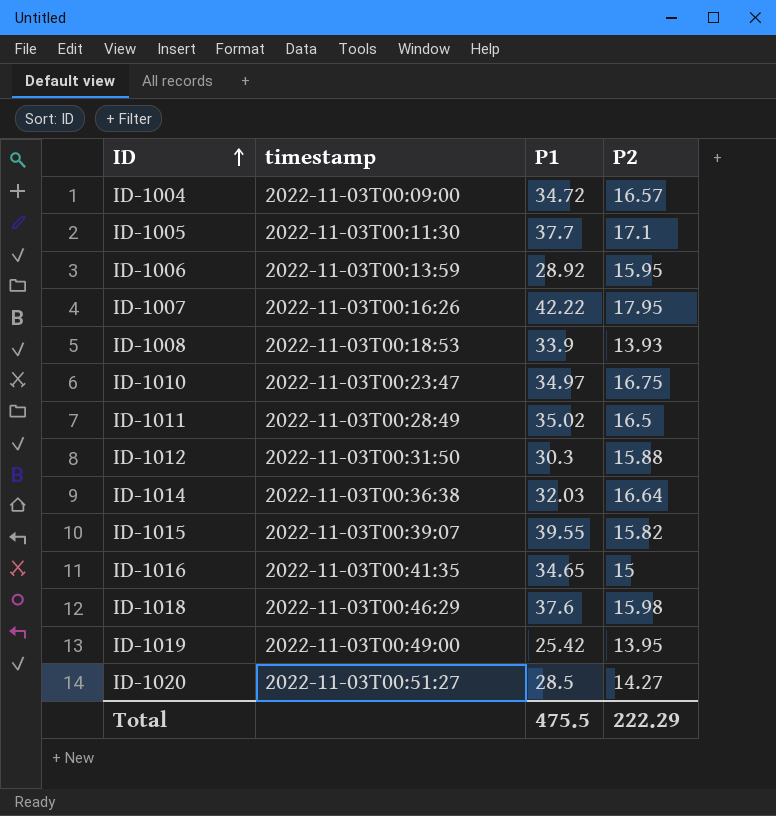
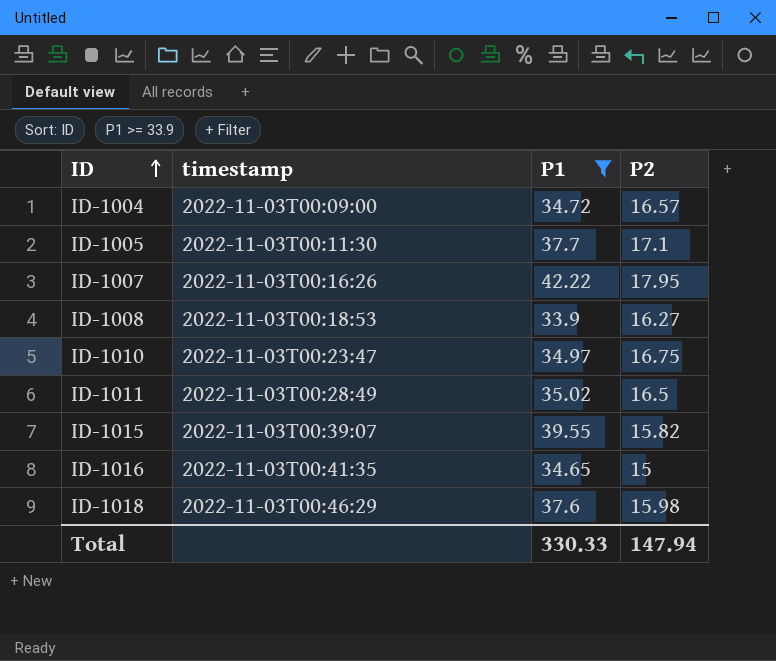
filter: none -> P1 >= 33.9
ID-1008 | P2: 13.93 -> 16.27
Total | P1: 475.5 -> 330.33
Total | P2: 222.29 -> 147.94

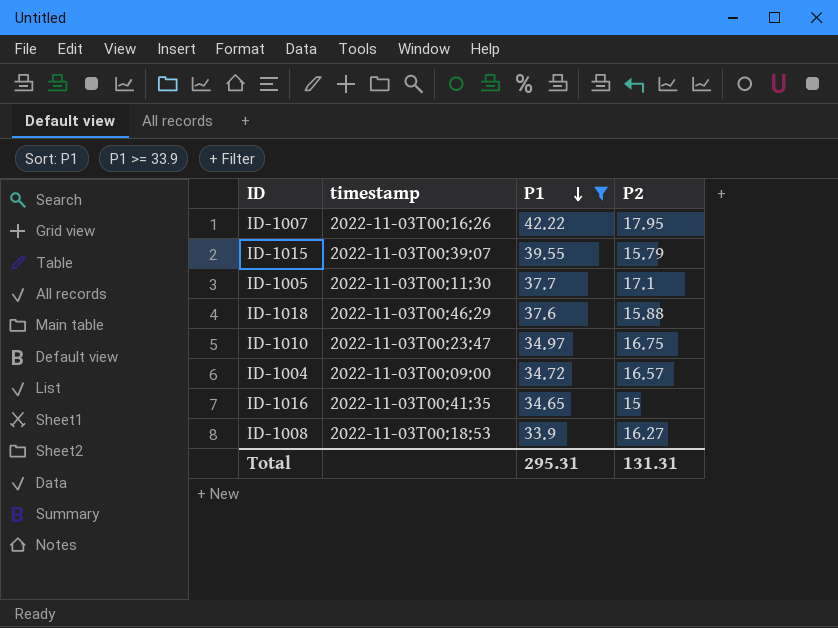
row order: ID ascending -> P1 descending
row ID-1011: 2022-11-03T00:28:49 | 35.02 | 16.5 -> none
ID-1015 | P2: 15.82 -> 15.79
ID-1018 | P2: 15.98 -> 15.88
Total | P1: 330.33 -> 295.31
Total | P2: 147.94 -> 131.31

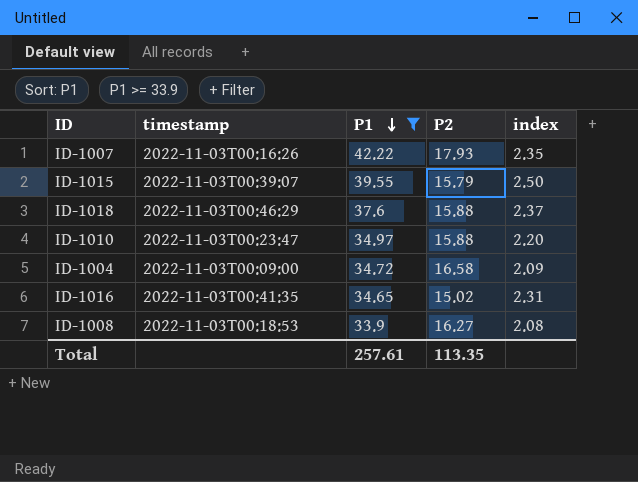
column index | formula: none -> [P1] / [P2]
row ID-1005: 2022-11-03T00:11:30 | 37.7 | 17.1 -> none
ID-1007 | P2: 17.95 -> 17.93
ID-1010 | P2: 16.75 -> 15.88
ID-1004 | P2: 16.57 -> 16.58
ID-1016 | P2: 15 -> 15.02
Total | P1: 295.31 -> 257.61
Total | P2: 131.31 -> 113.35

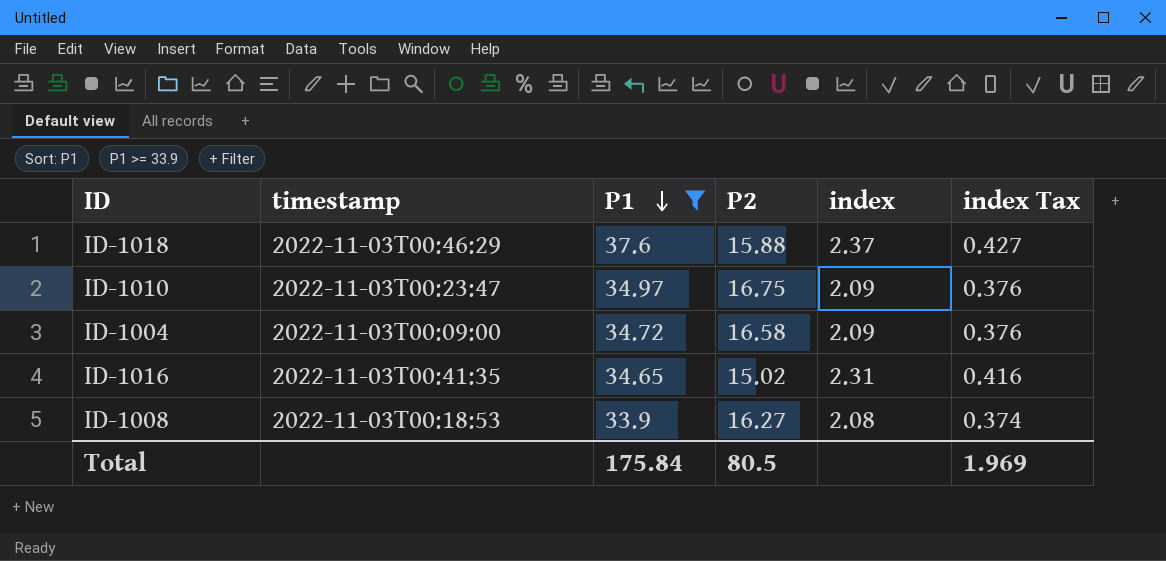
column index Tax | formula: none -> [index] * 0.18
row ID-1007: 2022-11-03T00:16:26 | 42.22 | 17.93 | 2.35 -> none
row ID-1015: 2022-11-03T00:39:07 | 39.55 | 15.79 | 2.50 -> none
ID-1010 | P2: 15.88 -> 16.75
ID-1010 | index: 2.20 -> 2.09
Total | P1: 257.61 -> 175.84
Total | P2: 113.35 -> 80.5

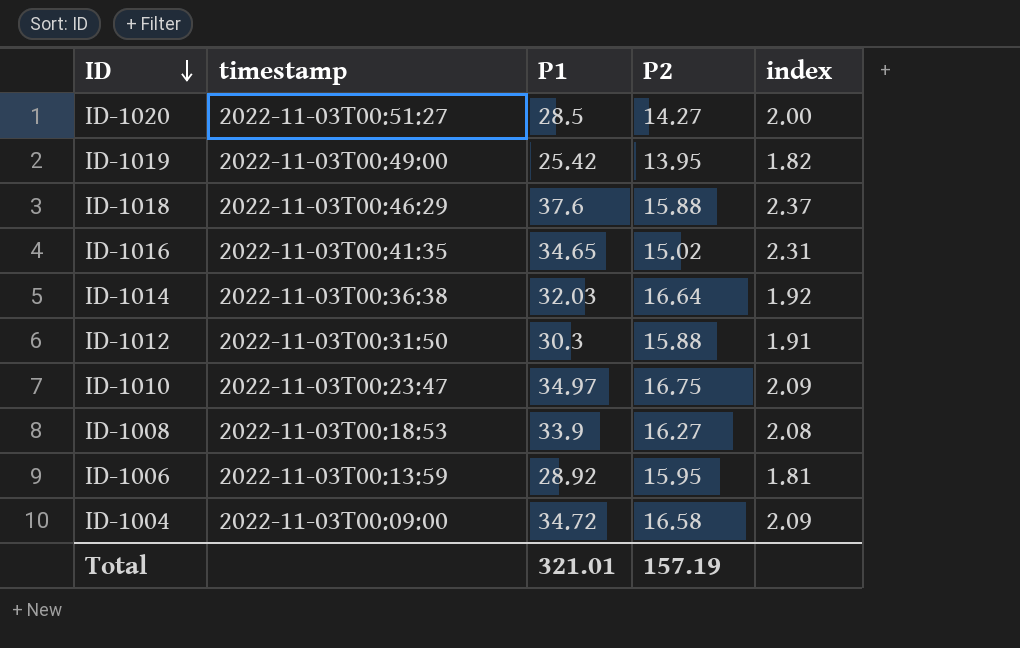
filter: P1 >= 33.9 -> none
row order: P1 descending -> ID descending
column index Tax | formula: [index] * 0.18 -> none
Total | P1: 175.84 -> 321.01
Total | P2: 80.5 -> 157.19

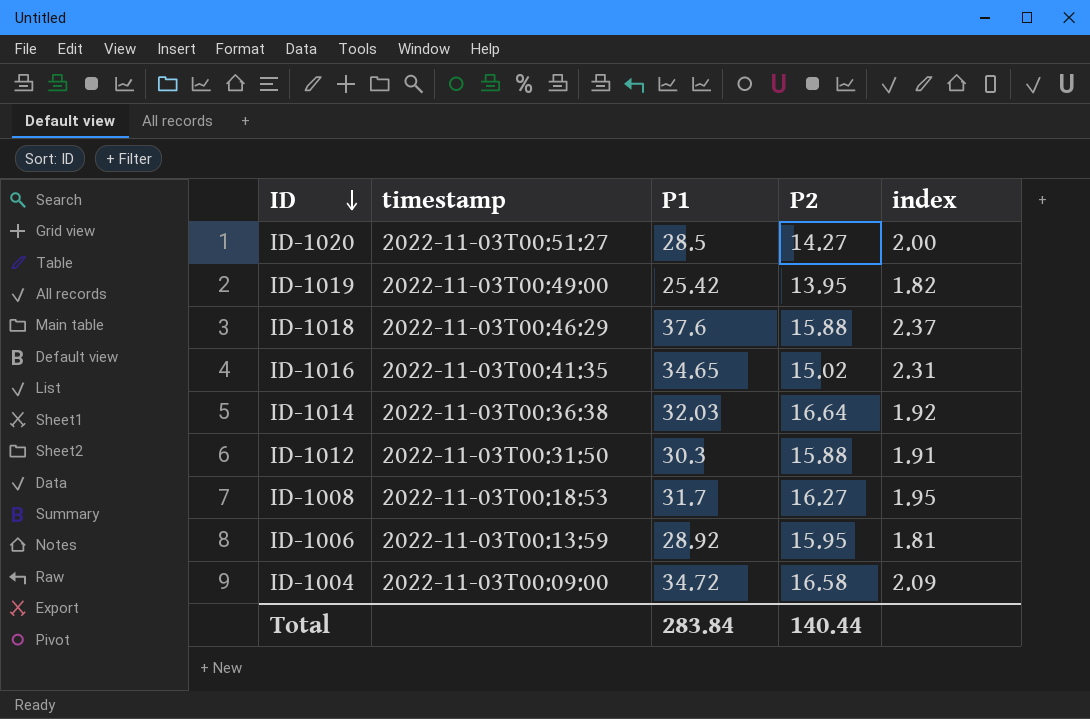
row ID-1010: 2022-11-03T00:23:47 | 34.97 | 16.75 | 2.09 -> none
ID-1008 | P1: 33.9 -> 31.7
ID-1008 | index: 2.08 -> 1.95
Total | P1: 321.01 -> 283.84
Total | P2: 157.19 -> 140.44

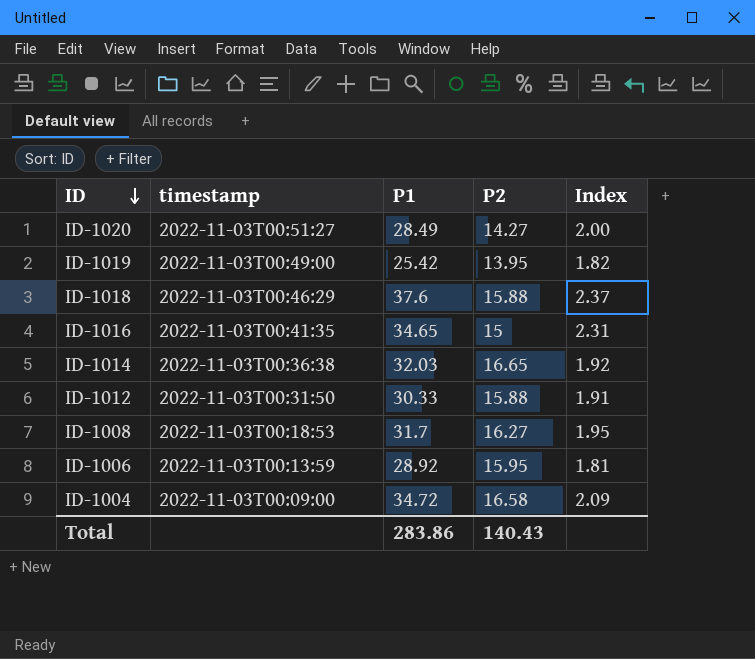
column name: index -> Index
ID-1020 | P1: 28.5 -> 28.49
ID-1016 | P2: 15.02 -> 15
ID-1014 | P2: 16.64 -> 16.65
ID-1012 | P1: 30.3 -> 30.33
Total | P1: 283.84 -> 283.86
Total | P2: 140.44 -> 140.43

